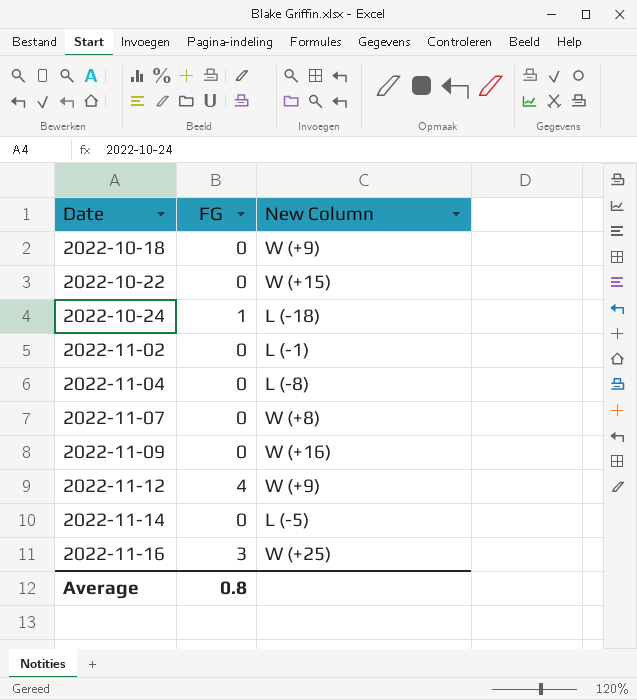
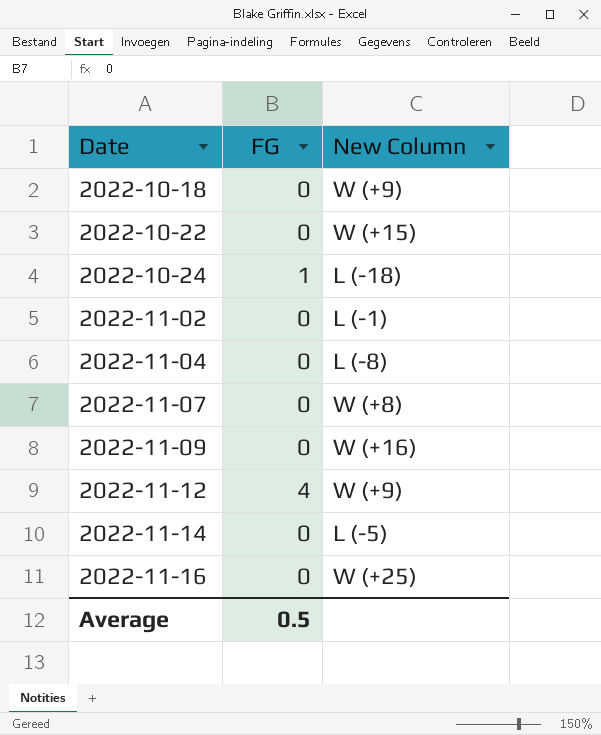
2022-11-16 | FG: 3 -> 0
Average | FG: 0.8 -> 0.5

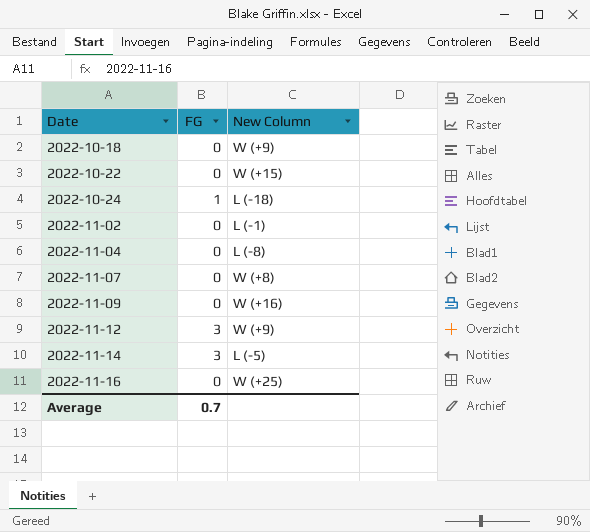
2022-11-12 | FG: 4 -> 3
2022-11-14 | FG: 0 -> 3
Average | FG: 0.5 -> 0.7

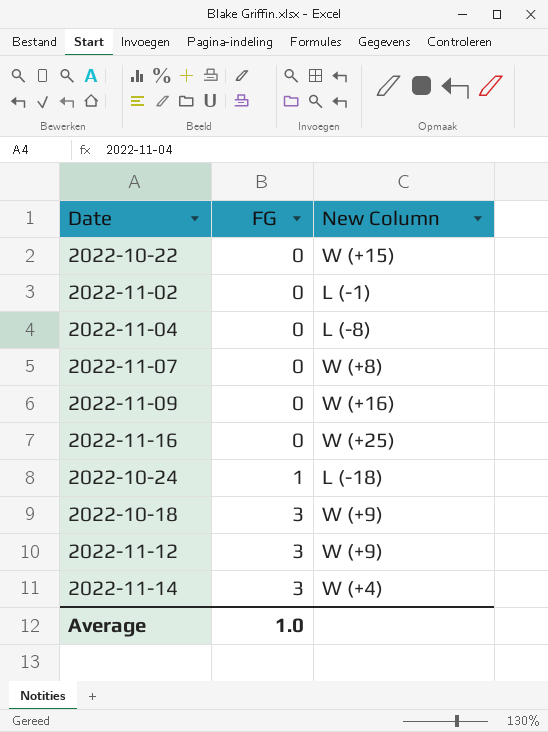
row order: Date ascending -> FG ascending
2022-10-18 | FG: 0 -> 3
2022-11-14 | New Column: L (-5) -> W (+4)
Average | FG: 0.7 -> 1.0

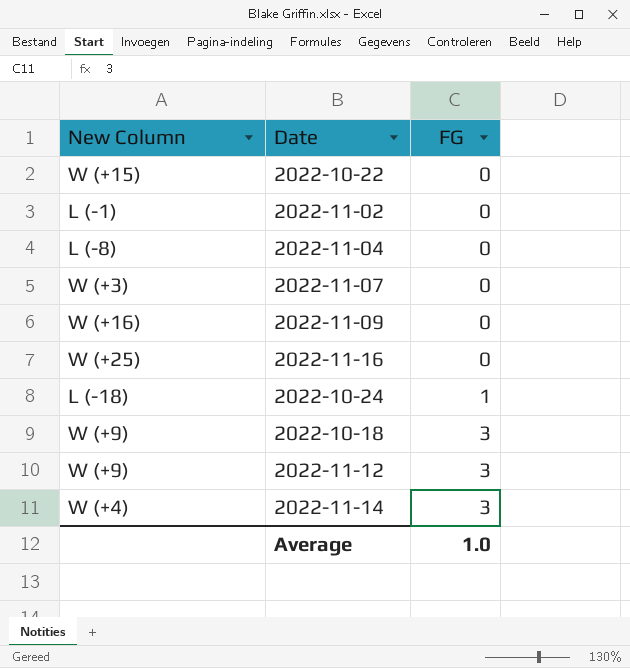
column New Column | position: 3 -> 1
2022-11-07 | New Column: W (+8) -> W (+3)

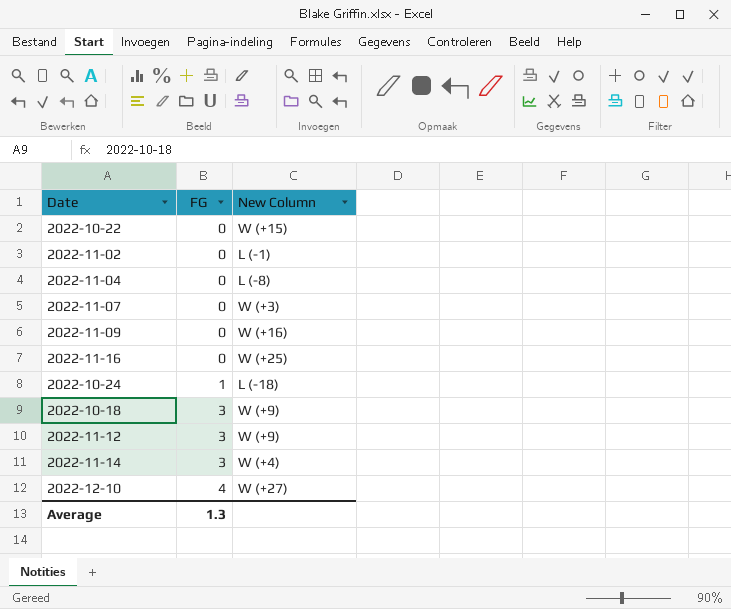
column New Column | position: 1 -> 3
row 2022-12-10: none -> 4 | W (+27)
Average | FG: 1.0 -> 1.3

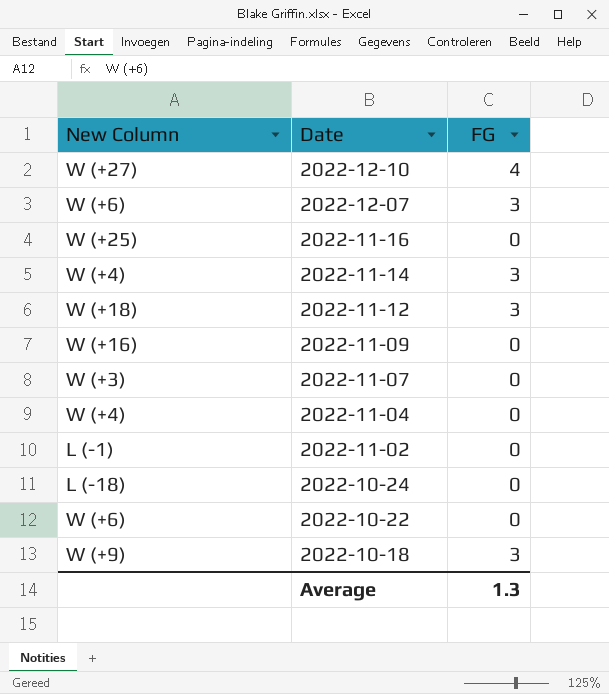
row order: FG ascending -> Date descending
column New Column | position: 3 -> 1
row 2022-12-07: none -> W (+6) | 3
2022-11-12 | New Column: W (+9) -> W (+18)
2022-11-04 | New Column: L (-8) -> W (+4)
2022-10-24 | FG: 1 -> 0
2022-10-22 | New Column: W (+15) -> W (+6)

